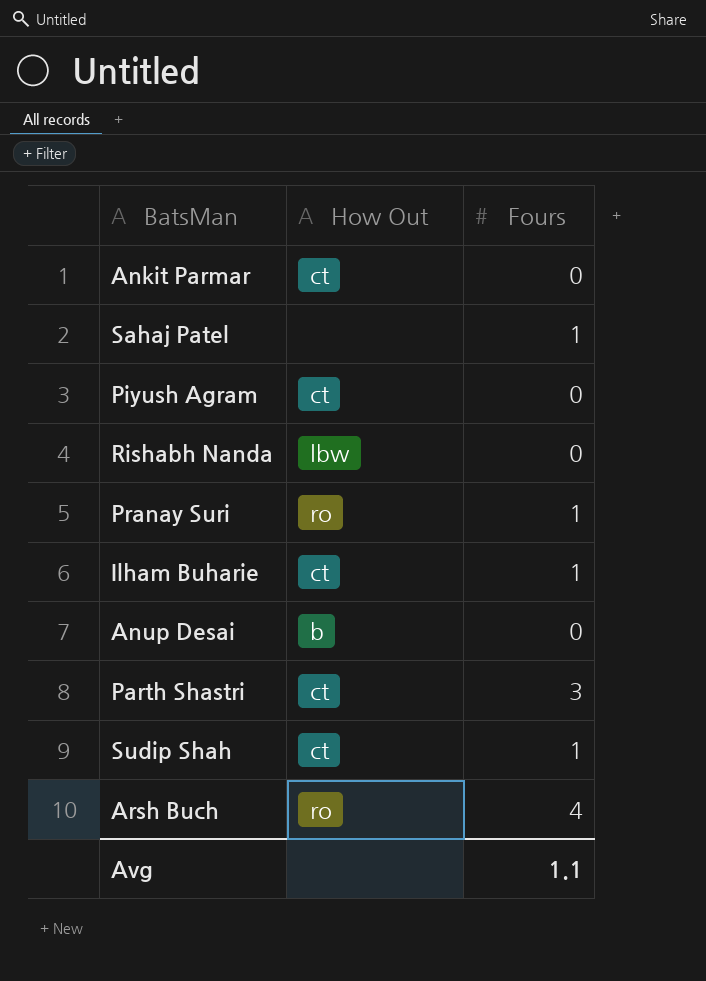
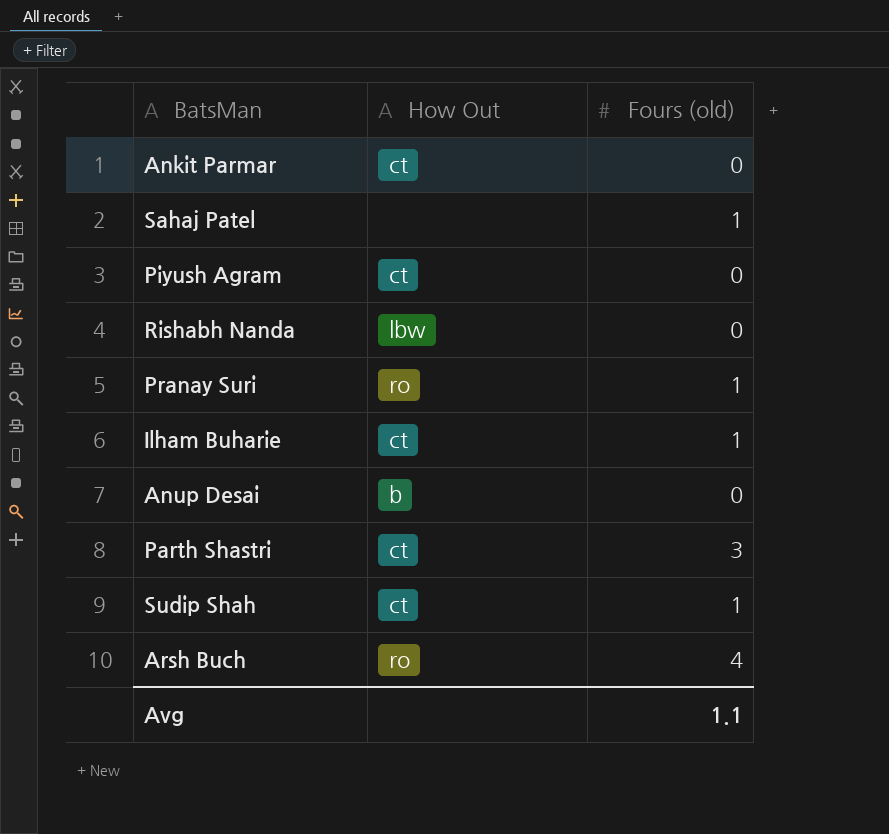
column name: Fours -> Fours (old)

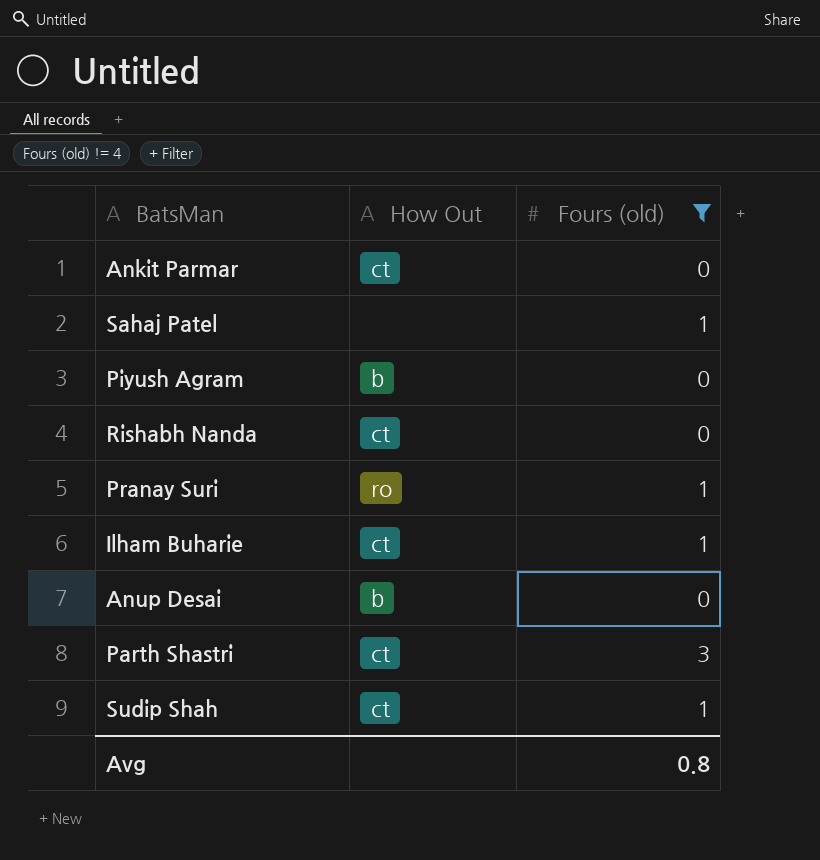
filter: none -> Fours (old) != 4
Piyush Agram | How Out: ct -> b
Rishabh Nanda | How Out: lbw -> ct
Avg | Fours (old): 1.1 -> 0.8

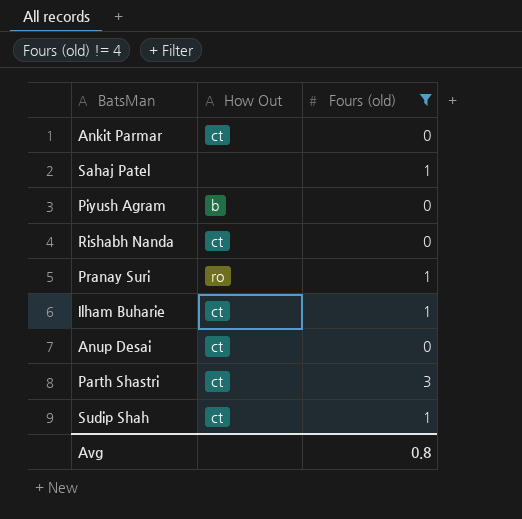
Anup Desai | How Out: b -> ct

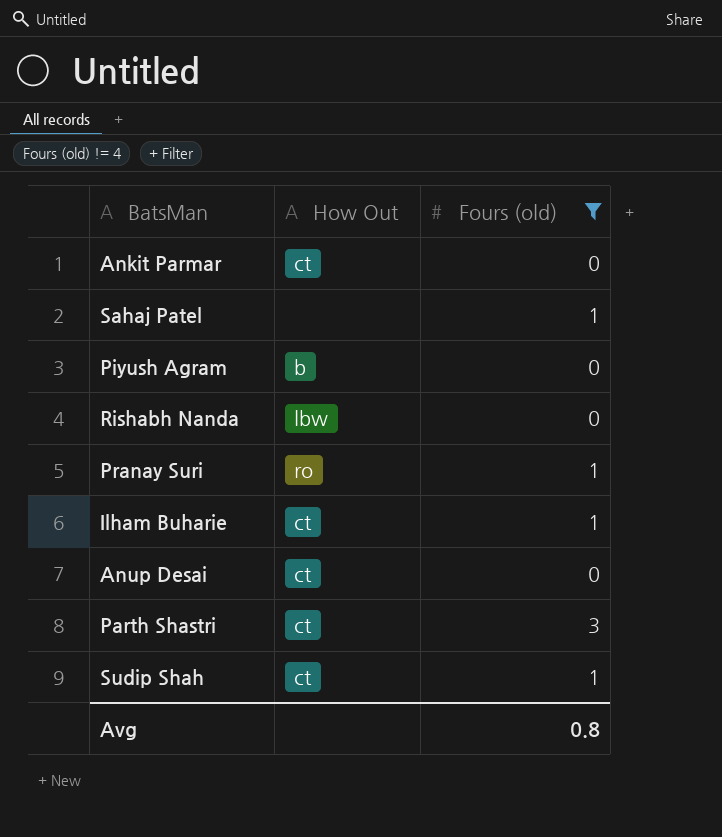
Rishabh Nanda | How Out: ct -> lbw

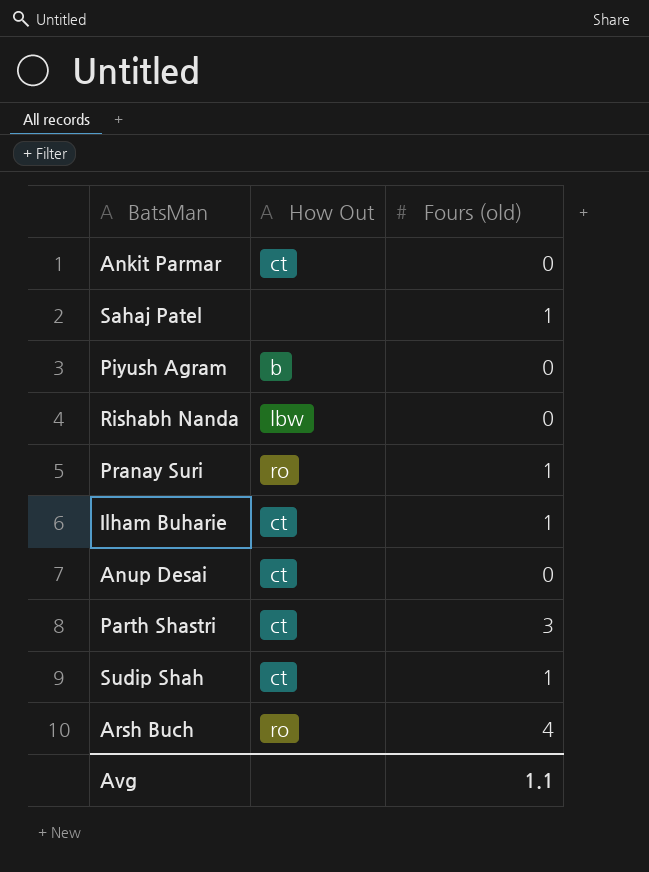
filter: Fours (old) != 4 -> none
Avg | Fours (old): 0.8 -> 1.1

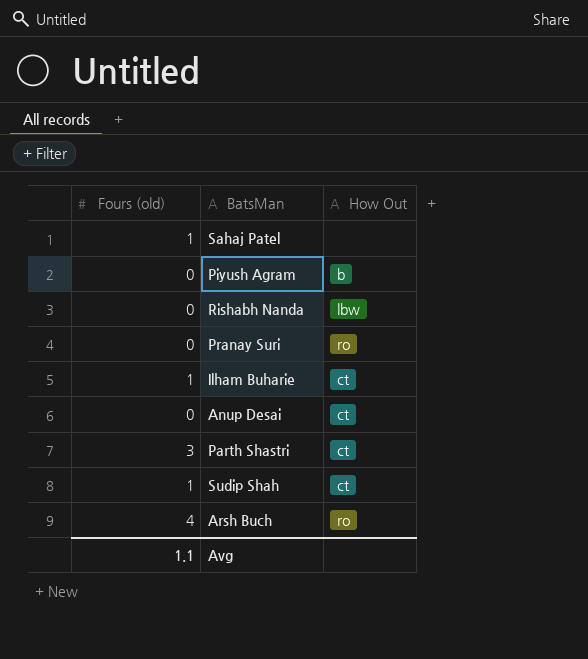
column Fours (old) | position: 3 -> 1
row Ankit Parmar: ct | 0 -> none
Pranay Suri | Fours (old): 1 -> 0

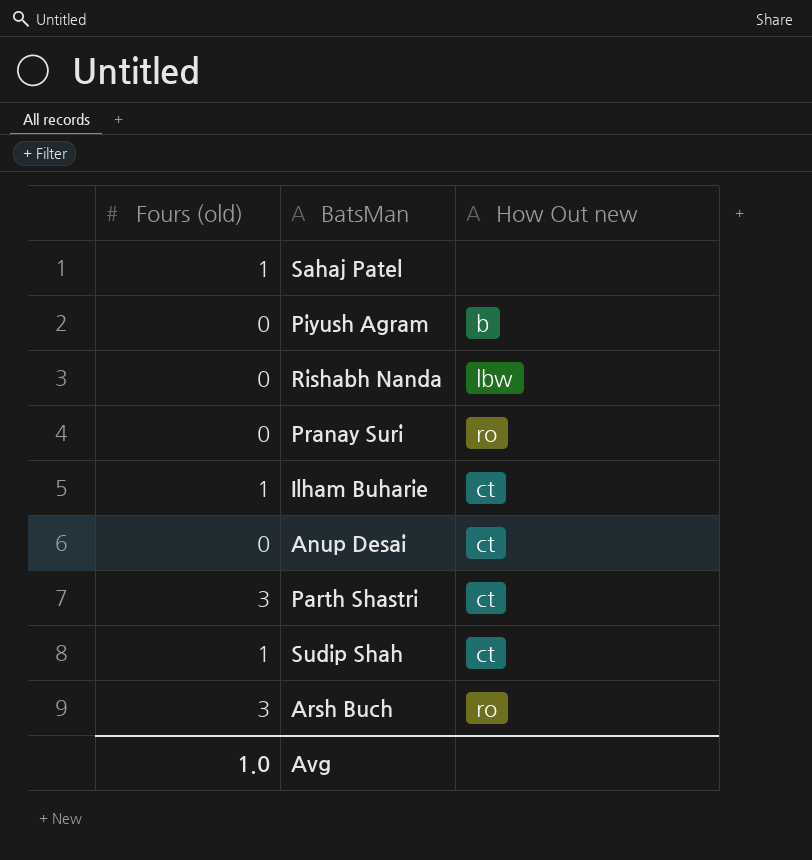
column name: How Out -> How Out new
Arsh Buch | Fours (old): 4 -> 3
Avg | Fours (old): 1.1 -> 1.0

